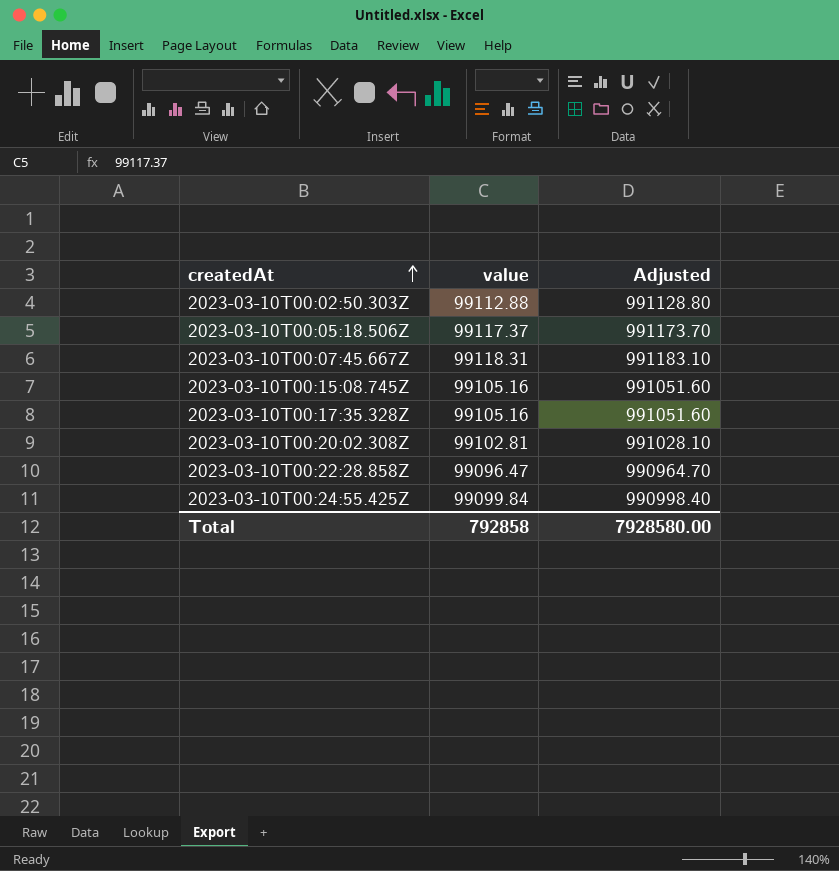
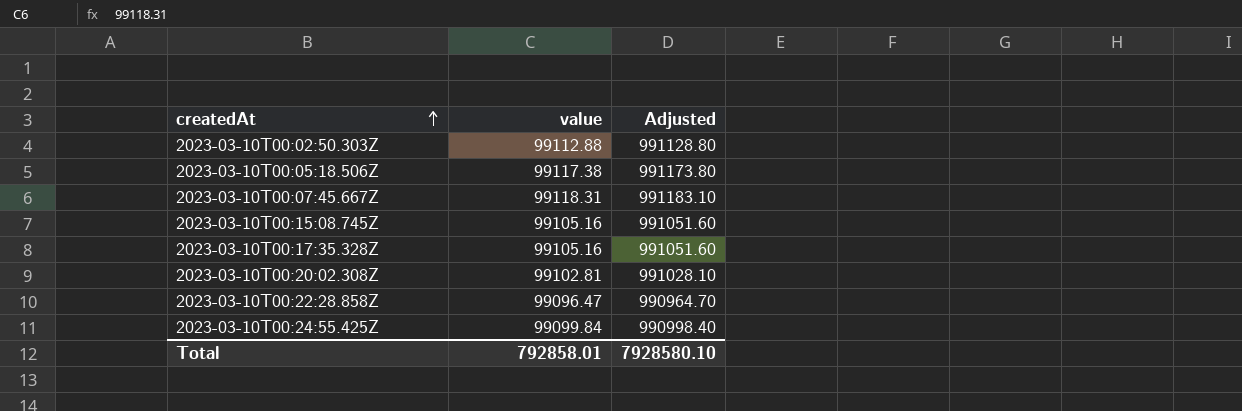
2023-03-10T00:05:18.506Z | value: 99117.37 -> 99117.38
2023-03-10T00:05:18.506Z | Adjusted: 991173.70 -> 991173.80
Total | value: 792858 -> 792858.01
Total | Adjusted: 7928580.00 -> 7928580.10

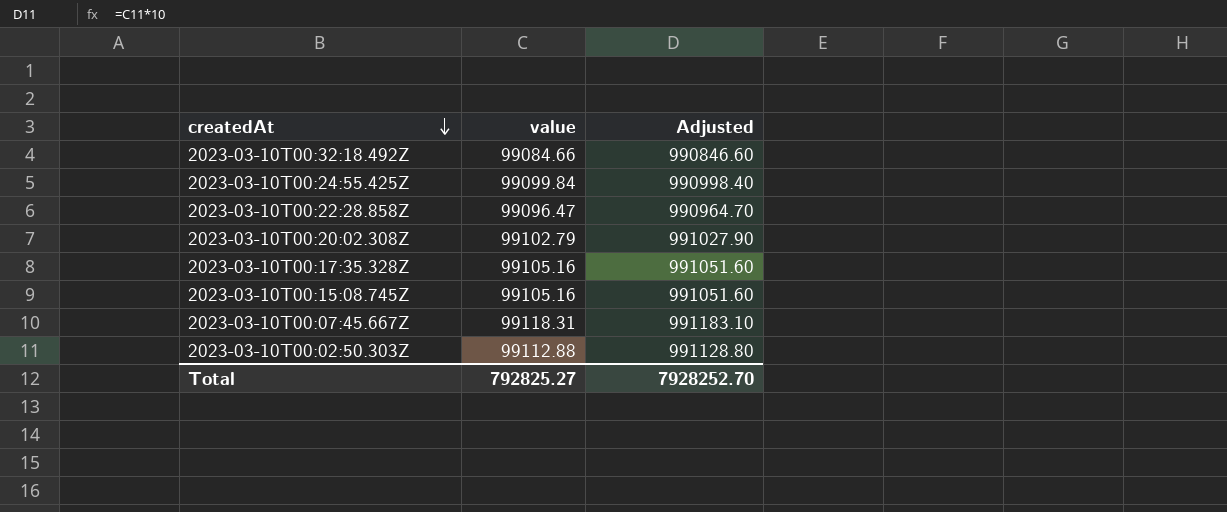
row order: createdAt ascending -> createdAt descending
row 2023-03-10T00:05:18.506Z: 99117.38 | 991173.80 -> none
row 2023-03-10T00:32:18.492Z: none -> 99084.66 | 990846.60
2023-03-10T00:20:02.308Z | value: 99102.81 -> 99102.79
2023-03-10T00:20:02.308Z | Adjusted: 991028.10 -> 991027.90
Total | value: 792858.01 -> 792825.27
Total | Adjusted: 7928580.10 -> 7928252.70

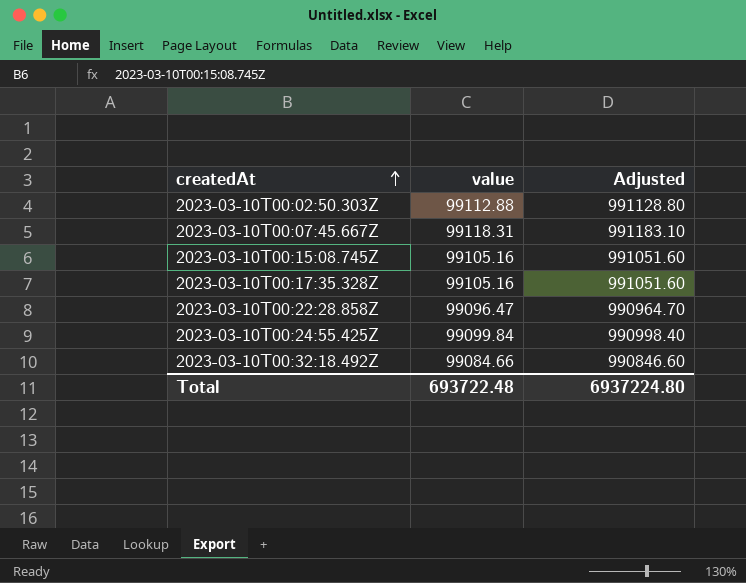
row order: createdAt descending -> createdAt ascending
row 2023-03-10T00:20:02.308Z: 99102.79 | 991027.90 -> none
Total | value: 792825.27 -> 693722.48
Total | Adjusted: 7928252.70 -> 6937224.80

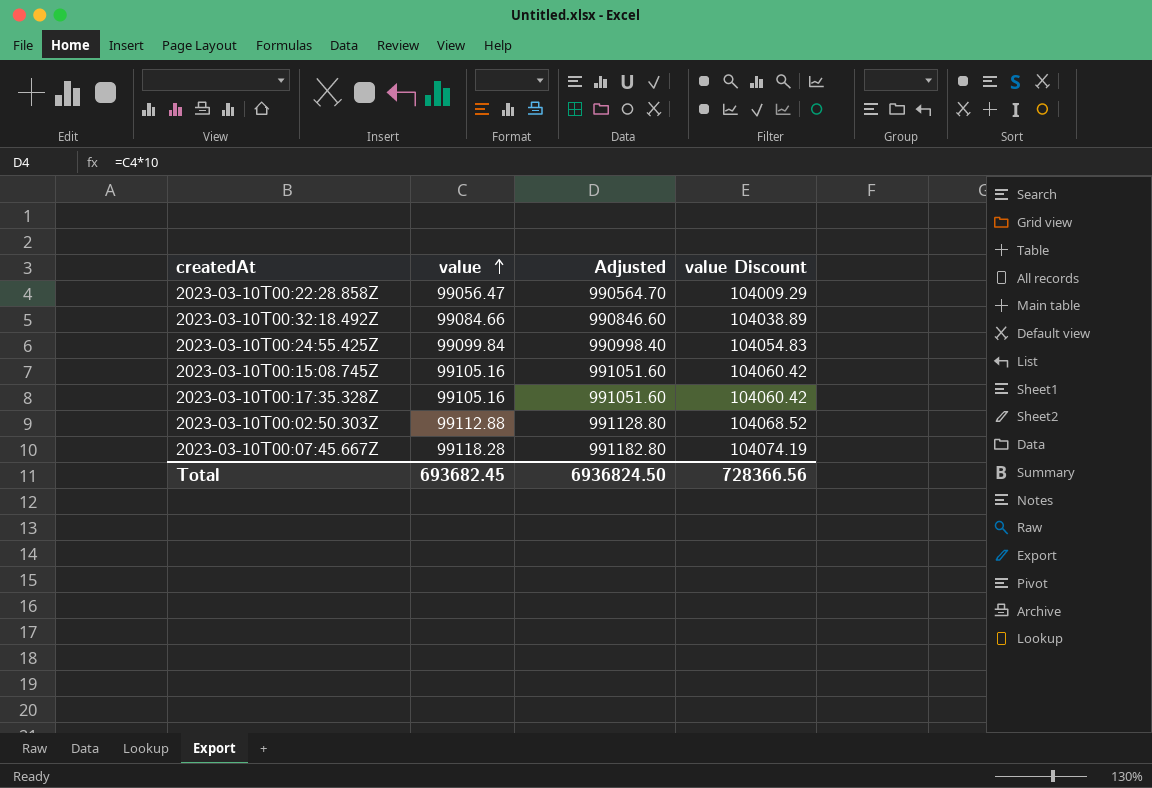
row order: createdAt ascending -> value ascending
column value Discount | formula: none -> [value] * 1.05
2023-03-10T00:22:28.858Z | value: 99096.47 -> 99056.47
2023-03-10T00:22:28.858Z | Adjusted: 990964.70 -> 990564.70
2023-03-10T00:07:45.667Z | value: 99118.31 -> 99118.28
2023-03-10T00:07:45.667Z | Adjusted: 991183.10 -> 991182.80
Total | value: 693722.48 -> 693682.45
Total | Adjusted: 6937224.80 -> 6936824.50

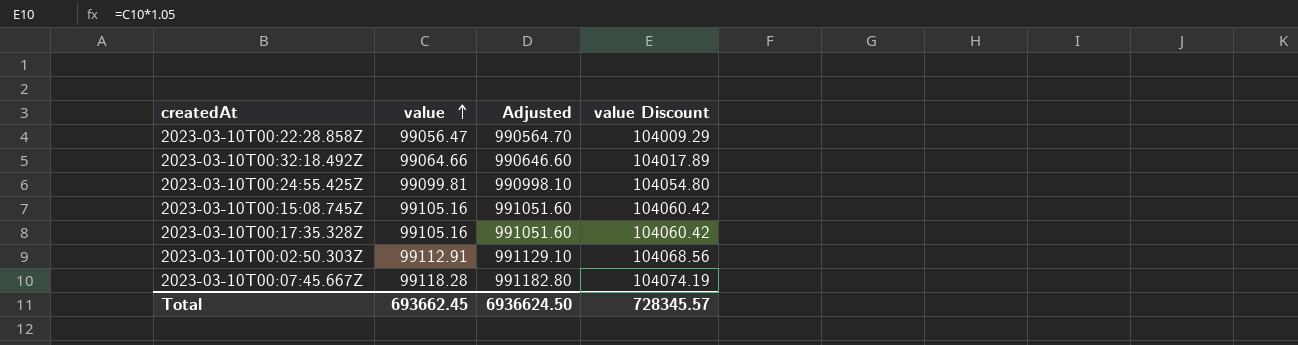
2023-03-10T00:32:18.492Z | value: 99084.66 -> 99064.66
2023-03-10T00:32:18.492Z | Adjusted: 990846.60 -> 990646.60
2023-03-10T00:32:18.492Z | value Discount: 104038.89 -> 104017.89
2023-03-10T00:24:55.425Z | value: 99099.84 -> 99099.81
2023-03-10T00:24:55.425Z | Adjusted: 990998.40 -> 990998.10
2023-03-10T00:24:55.425Z | value Discount: 104054.83 -> 104054.80
2023-03-10T00:02:50.303Z | value: 99112.88 -> 99112.91
2023-03-10T00:02:50.303Z | Adjusted: 991128.80 -> 991129.10
2023-03-10T00:02:50.303Z | value Discount: 104068.52 -> 104068.56
Total | value: 693682.45 -> 693662.45
Total | Adjusted: 6936824.50 -> 6936624.50
Total | value Discount: 728366.56 -> 728345.57

